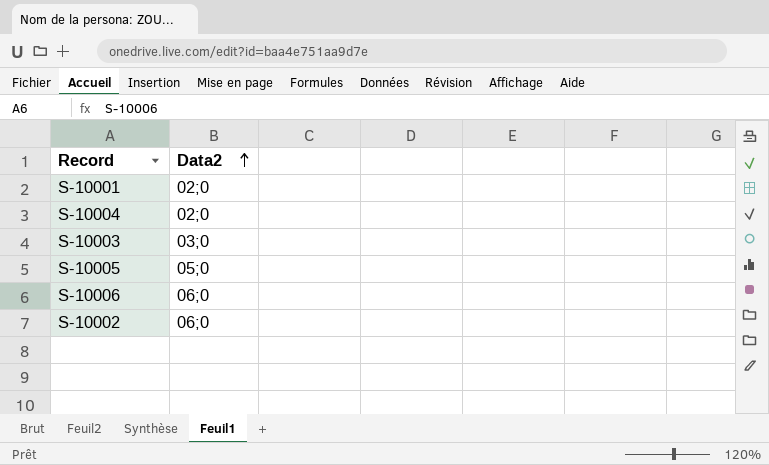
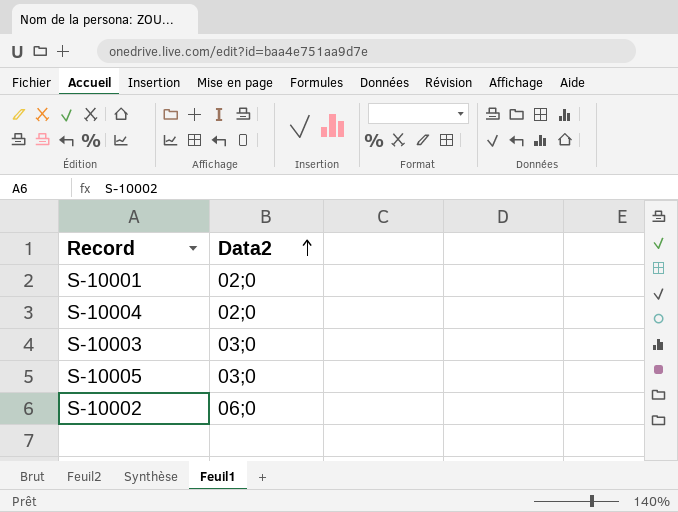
row S-10006: 06;0 -> none
S-10005 | Data2: 05;0 -> 03;0

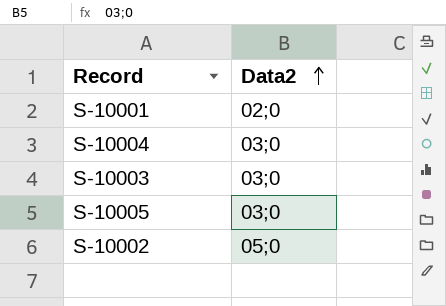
S-10004 | Data2: 02;0 -> 03;0
S-10002 | Data2: 06;0 -> 05;0

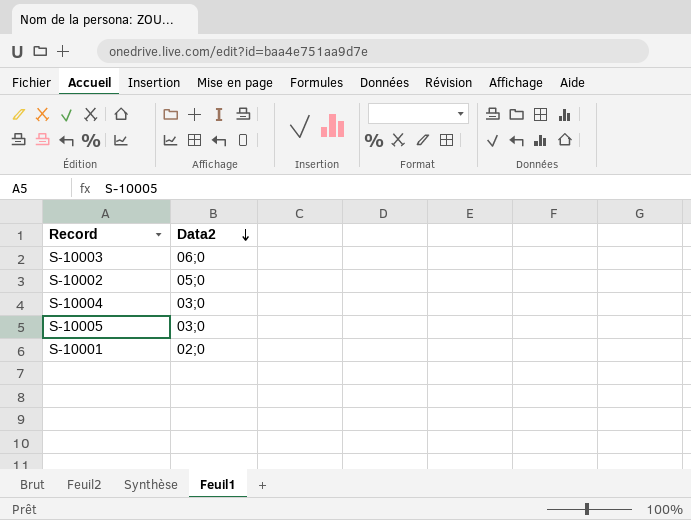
row order: Data2 ascending -> Data2 descending
S-10003 | Data2: 03;0 -> 06;0

